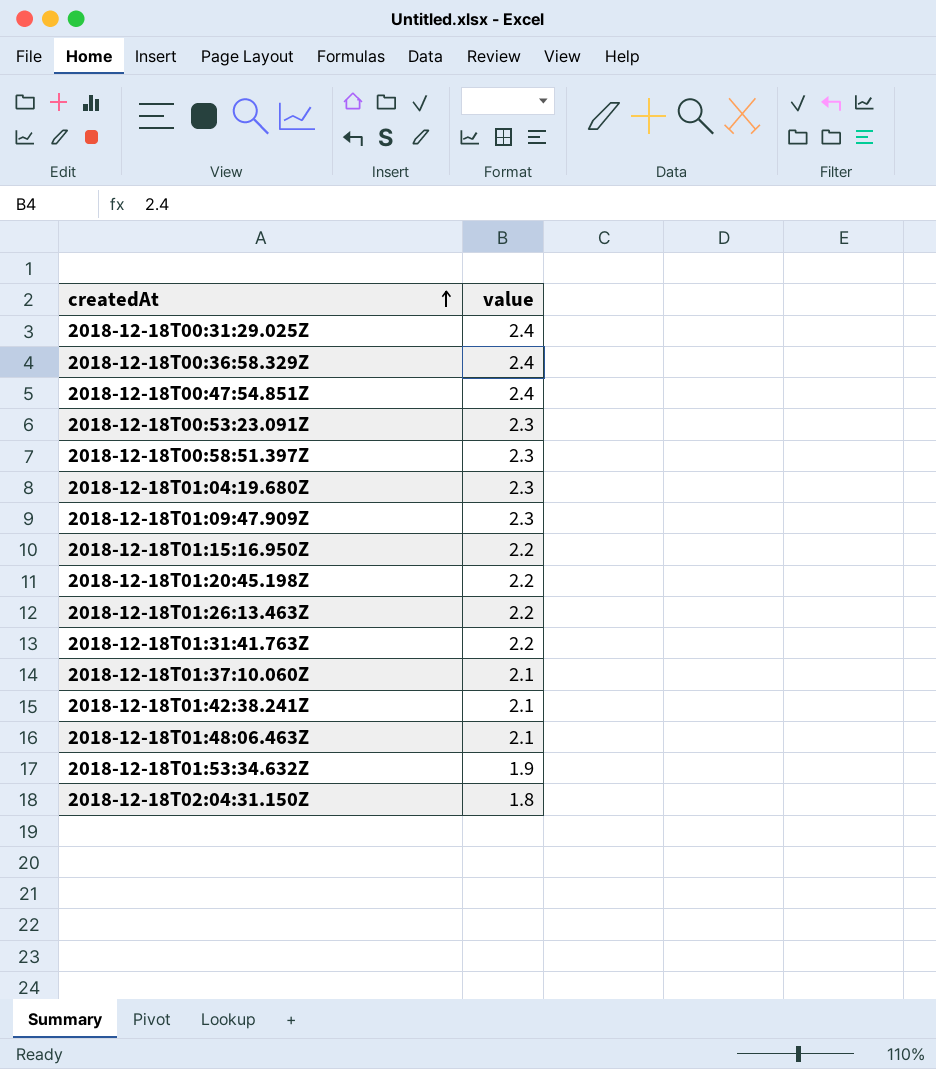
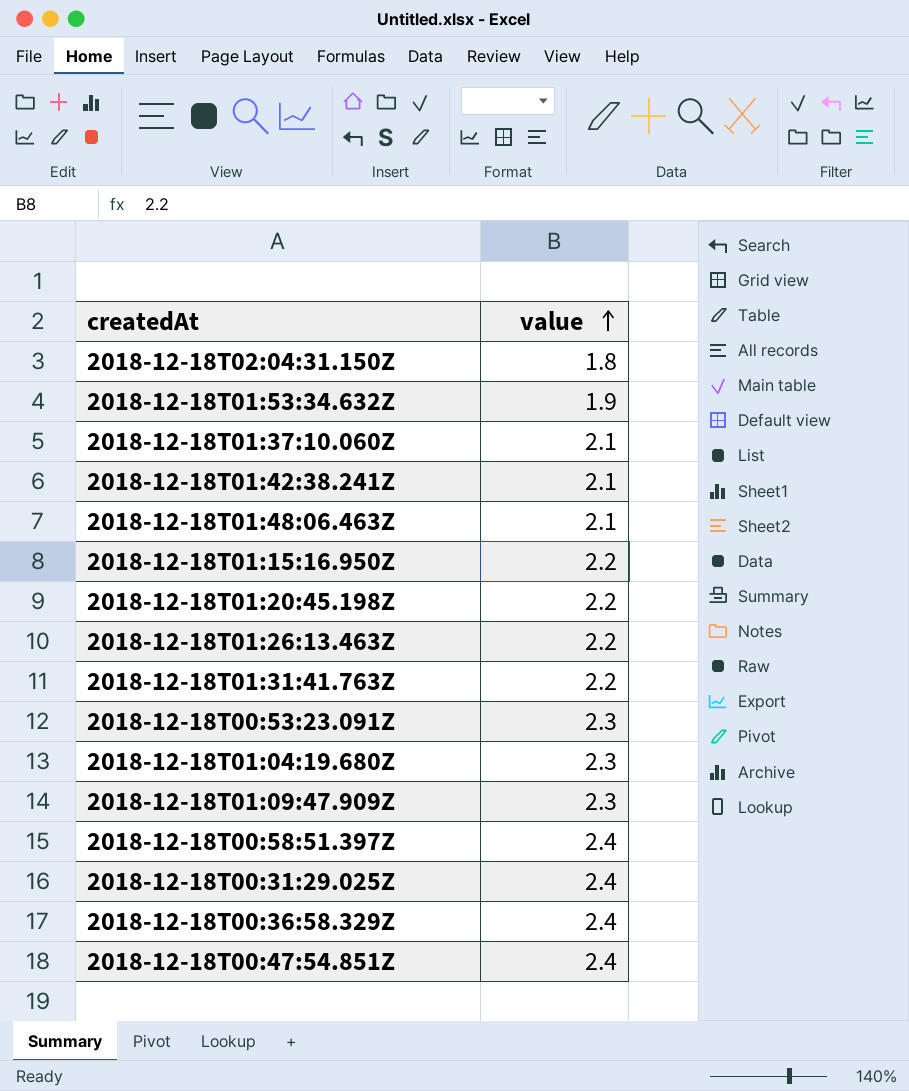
row order: createdAt ascending -> value ascending
2018-12-18T00:58:51.397Z | value: 2.3 -> 2.4

